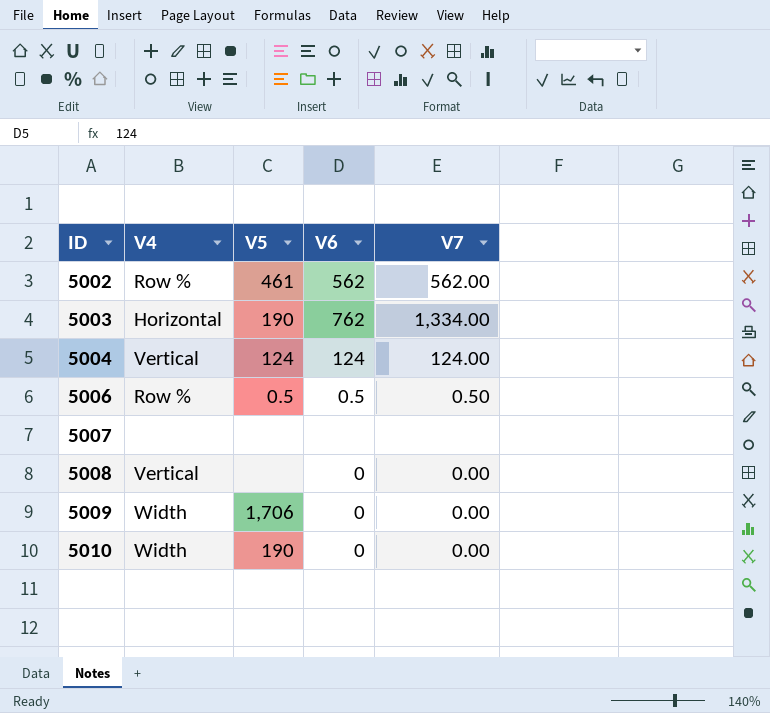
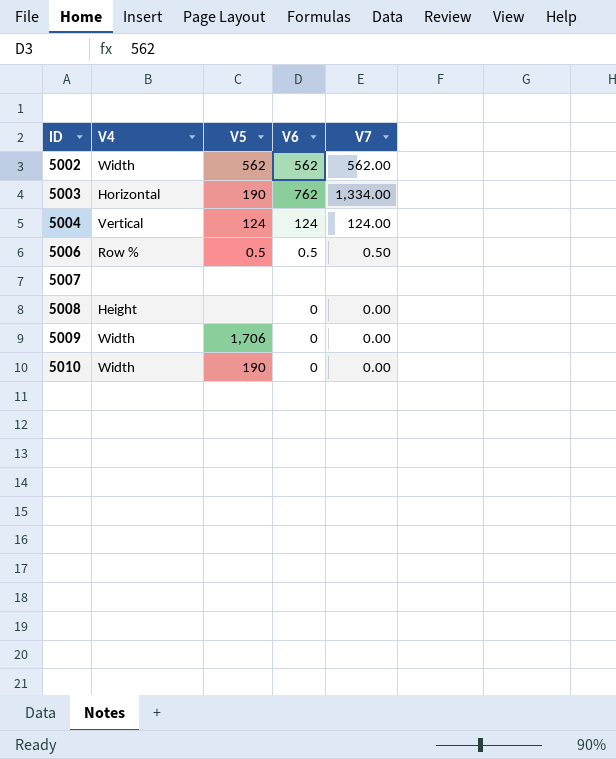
5002 | V4: Row % -> Width
5002 | V5: 461 -> 562
5008 | V4: Vertical -> Height

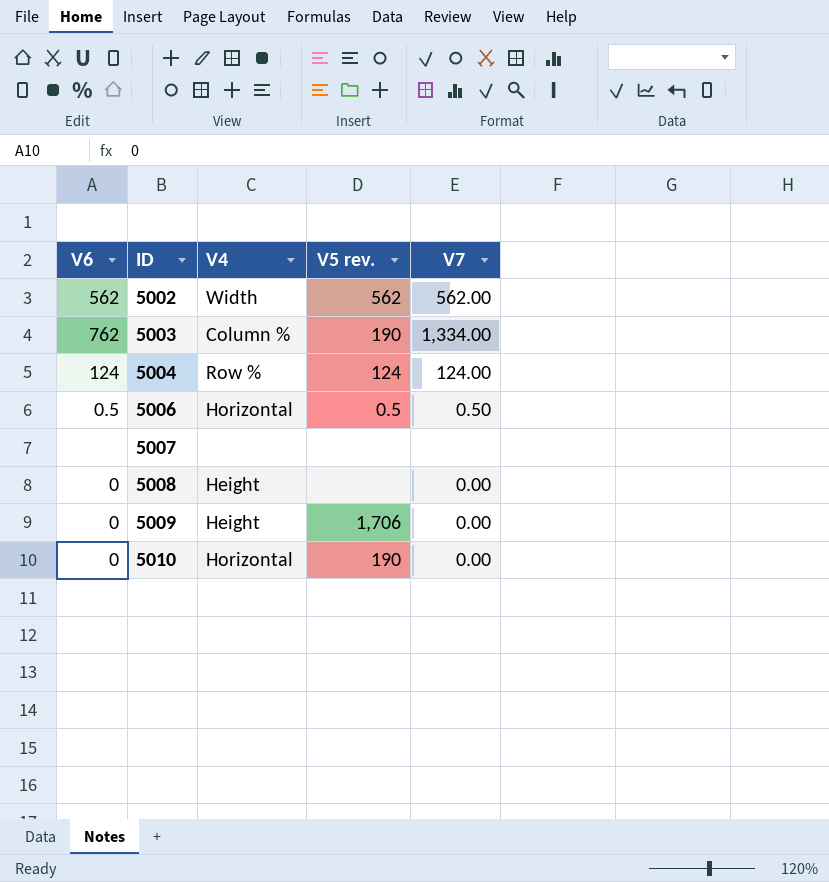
column V6 | position: 4 -> 1
column name: V5 -> V5 rev.
5003 | V4: Horizontal -> Column %
5004 | V4: Vertical -> Row %
5006 | V4: Row % -> Horizontal
5009 | V4: Width -> Height
5010 | V4: Width -> Horizontal

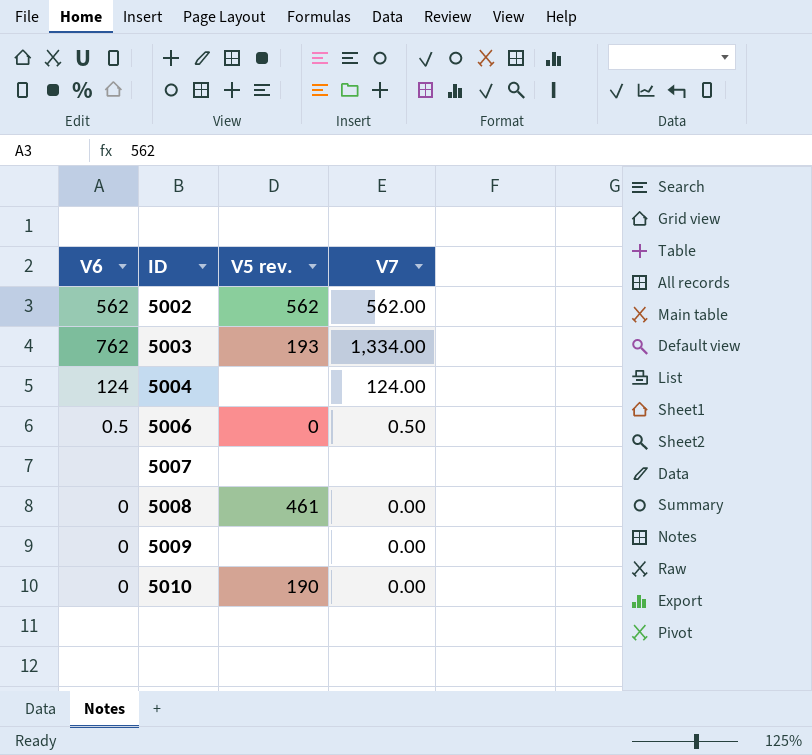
column V4 | position: 3 -> none
5003 | V5 rev.: 190 -> 193
5004 | V5 rev.: 124 -> none
5006 | V5 rev.: 0.5 -> 0
5008 | V5 rev.: none -> 461
5009 | V5 rev.: 1,706 -> none

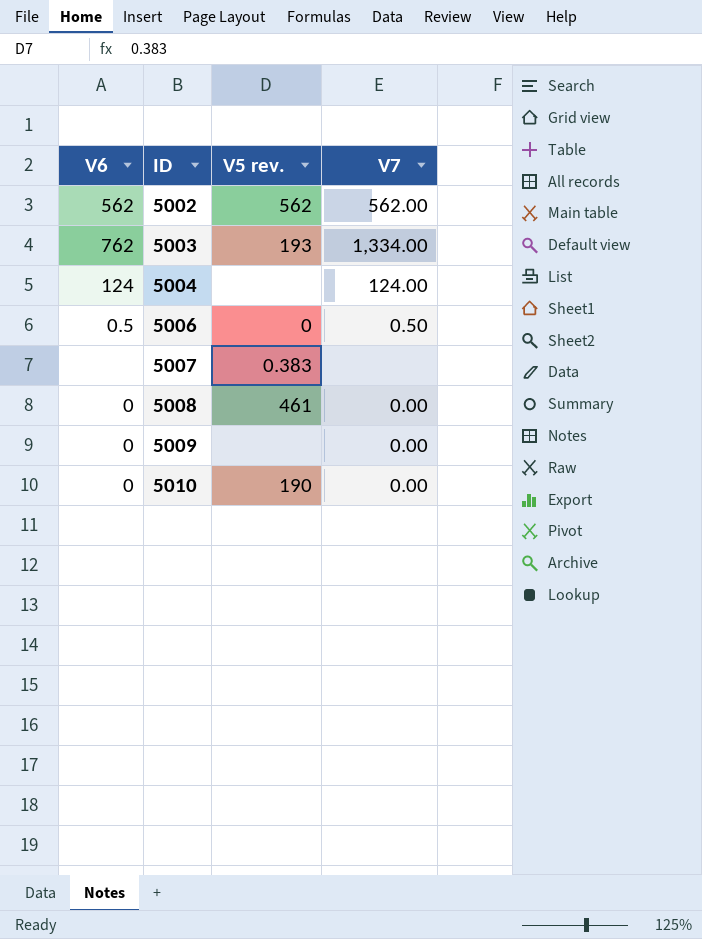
5007 | V5 rev.: none -> 0.383

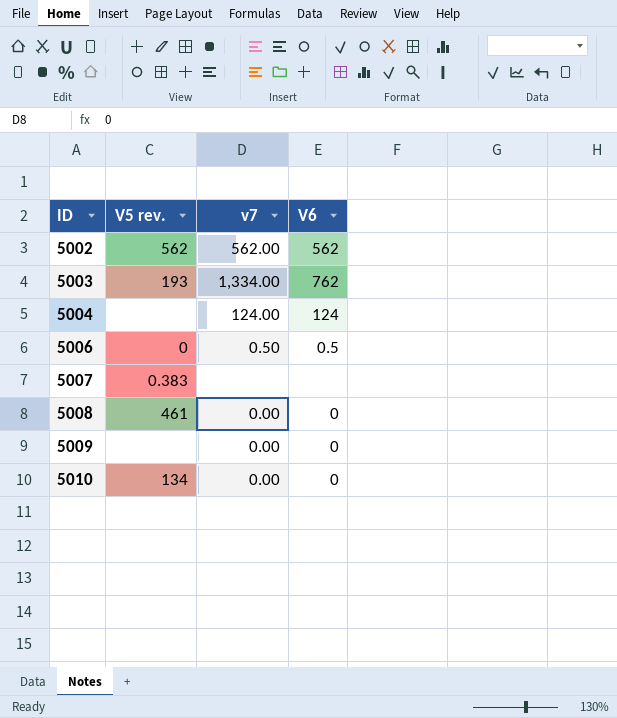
column name: V7 -> v7
column V6 | position: 1 -> 4
5010 | V5 rev.: 190 -> 134

